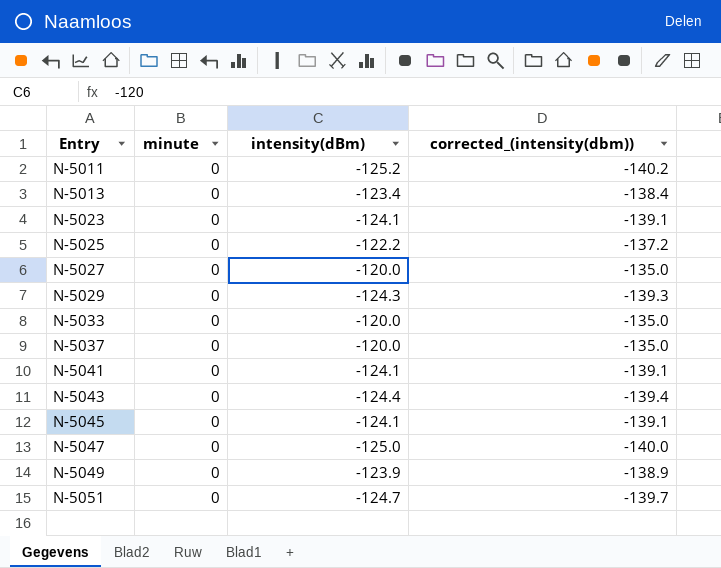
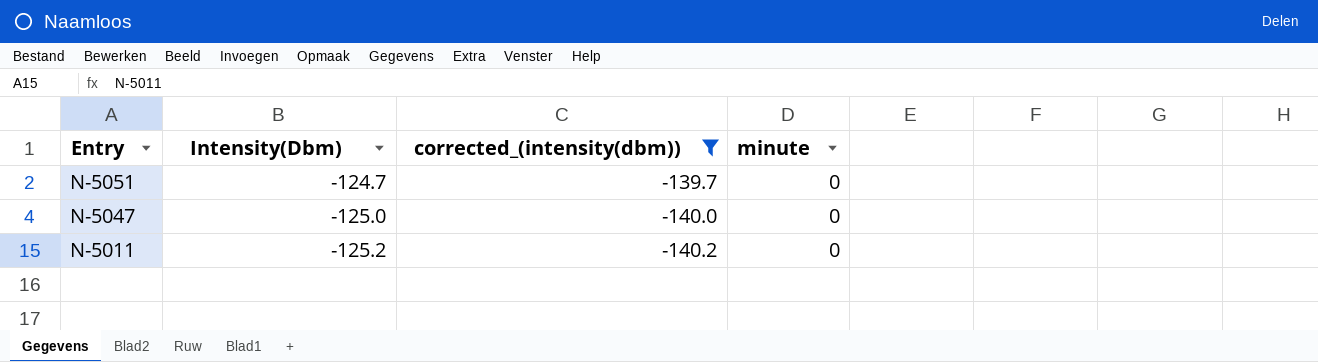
filter: none -> corrected_(intensity(dbm)) <= -139.7
row order: Entry ascending -> Entry descending
column name: intensity(dBm) -> Intensity(Dbm)
column minute | position: 2 -> 4

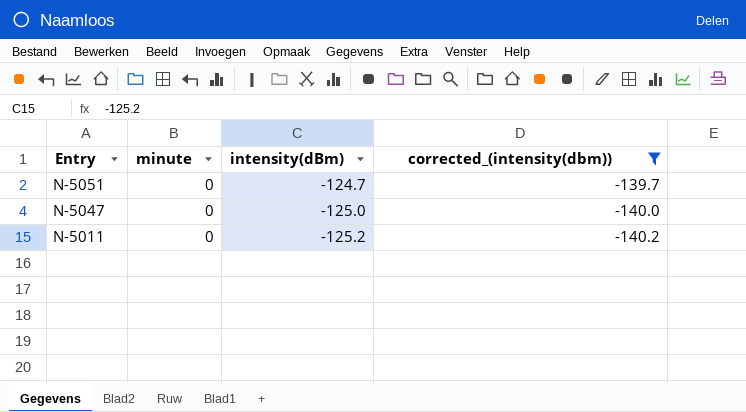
column minute | position: 4 -> 2
column name: Intensity(Dbm) -> intensity(dBm)

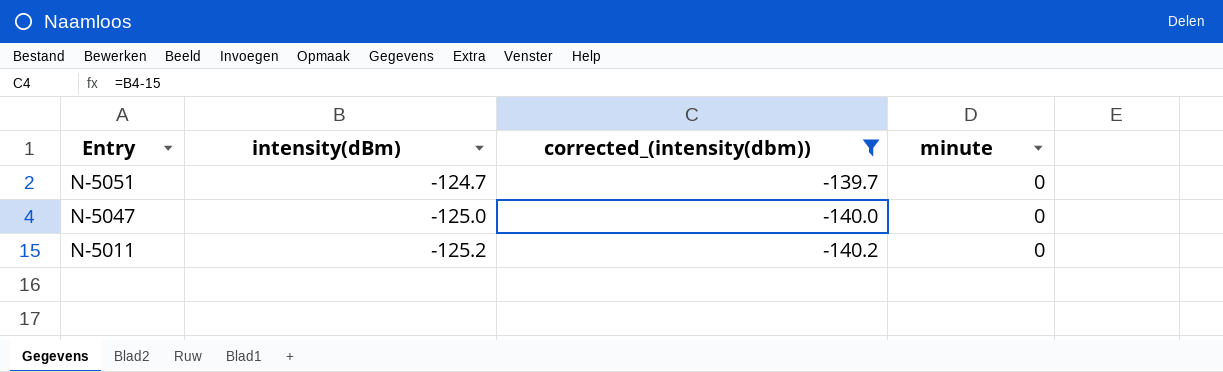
column minute | position: 2 -> 4

